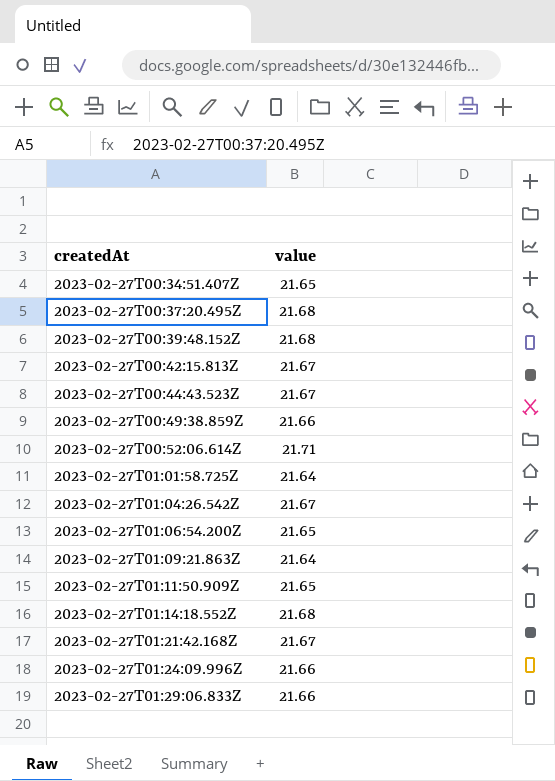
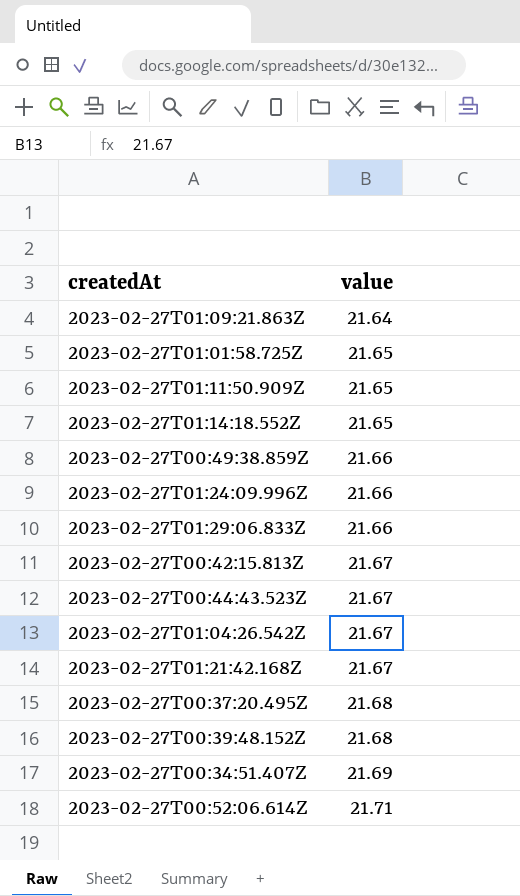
row order: createdAt ascending -> value ascending
row 2023-02-27T01:06:54.200Z: 21.65 -> none
2023-02-27T01:01:58.725Z | value: 21.64 -> 21.65
2023-02-27T01:14:18.552Z | value: 21.68 -> 21.65
2023-02-27T00:34:51.407Z | value: 21.65 -> 21.69

